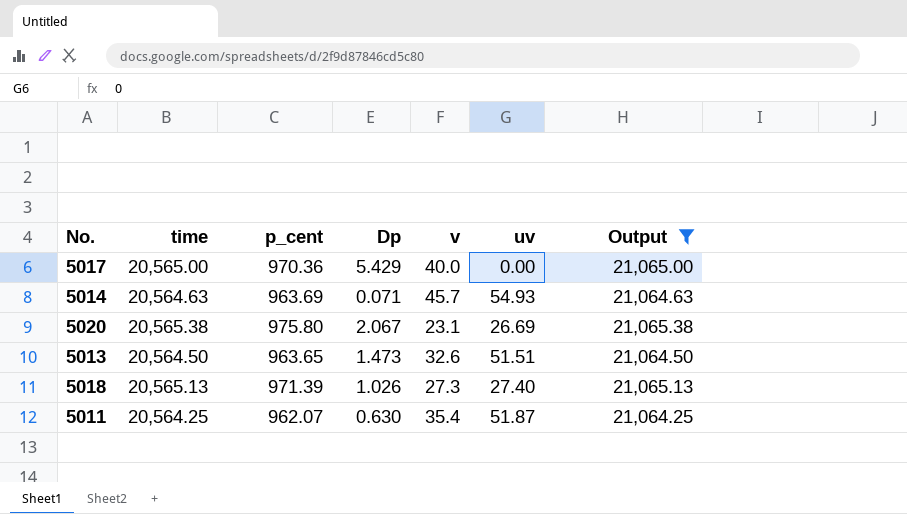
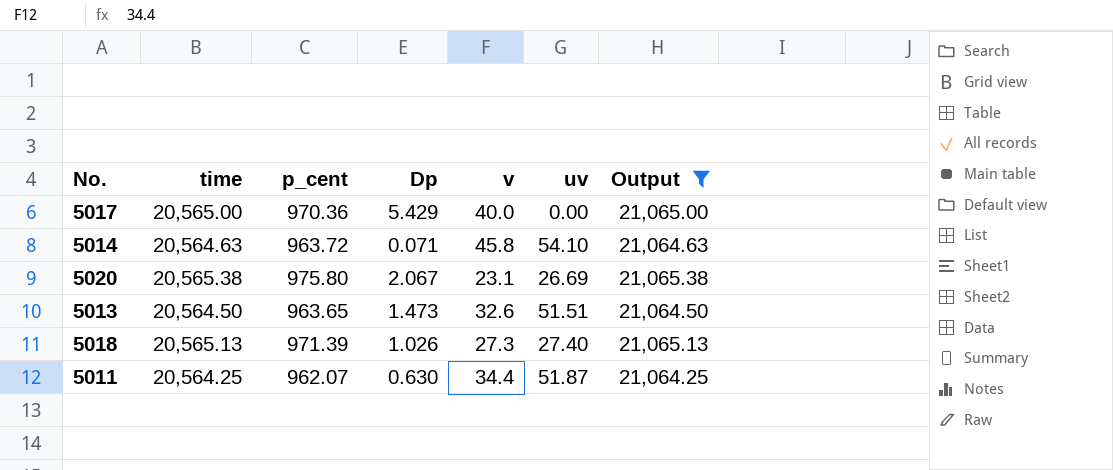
5014 | p_cent: 963.69 -> 963.72
5014 | v: 45.7 -> 45.8
5014 | uv: 54.93 -> 54.10
5011 | v: 35.4 -> 34.4

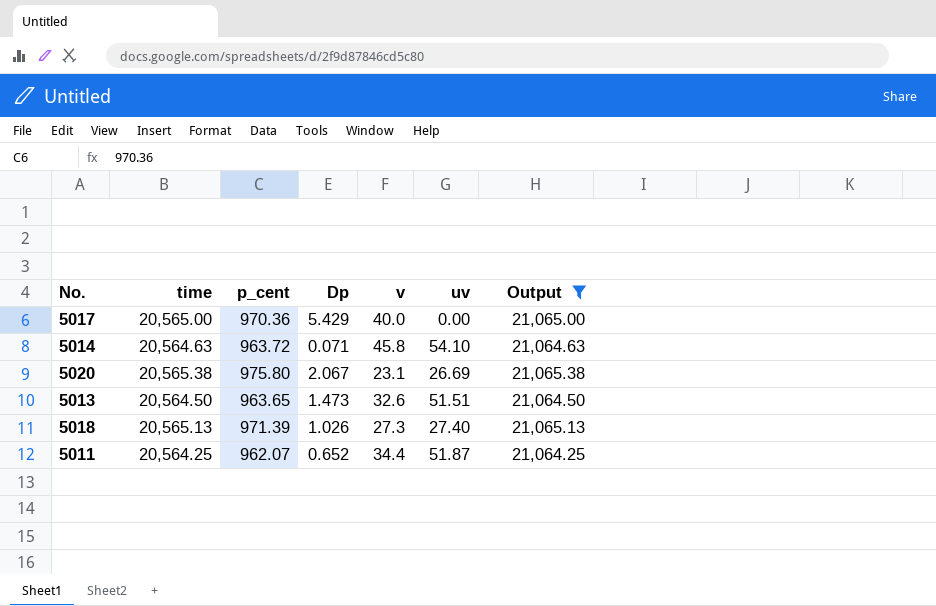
5011 | Dp: 0.630 -> 0.652

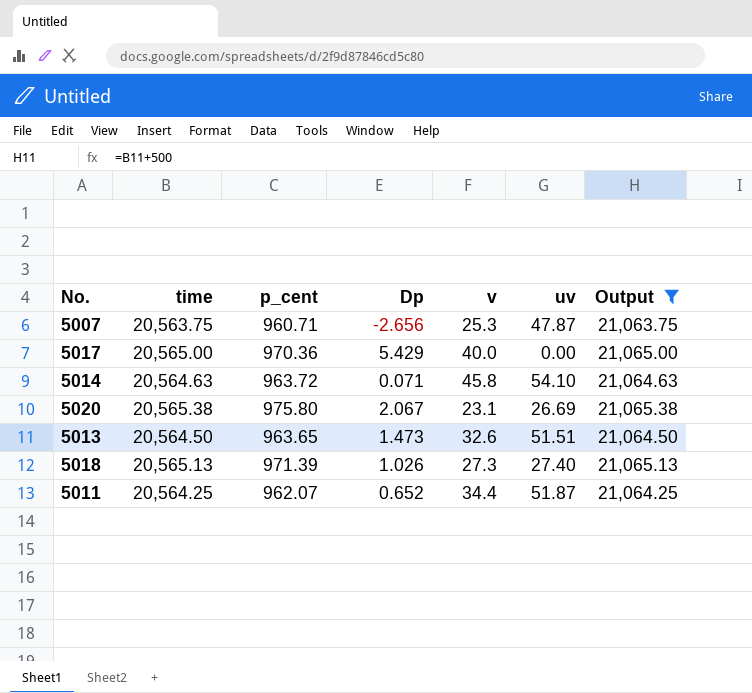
row 5007: none -> 20,563.75 | 960.71 | -2.656 | 25.3 | 47.87 | 21,063.75

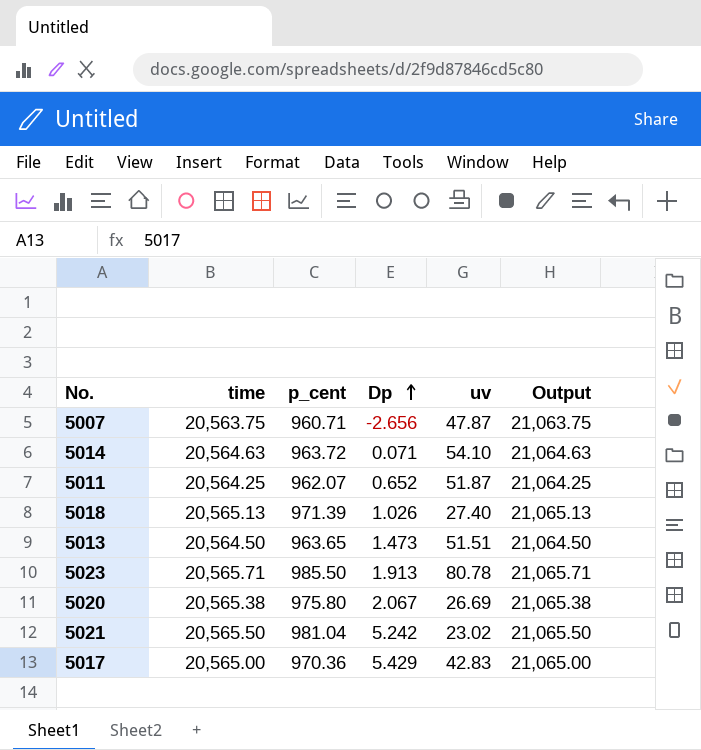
filter: Output <= 21,065.38 -> none
row order: none -> Dp ascending
column v | position: 5 -> none
5017 | uv: 0.00 -> 42.83

